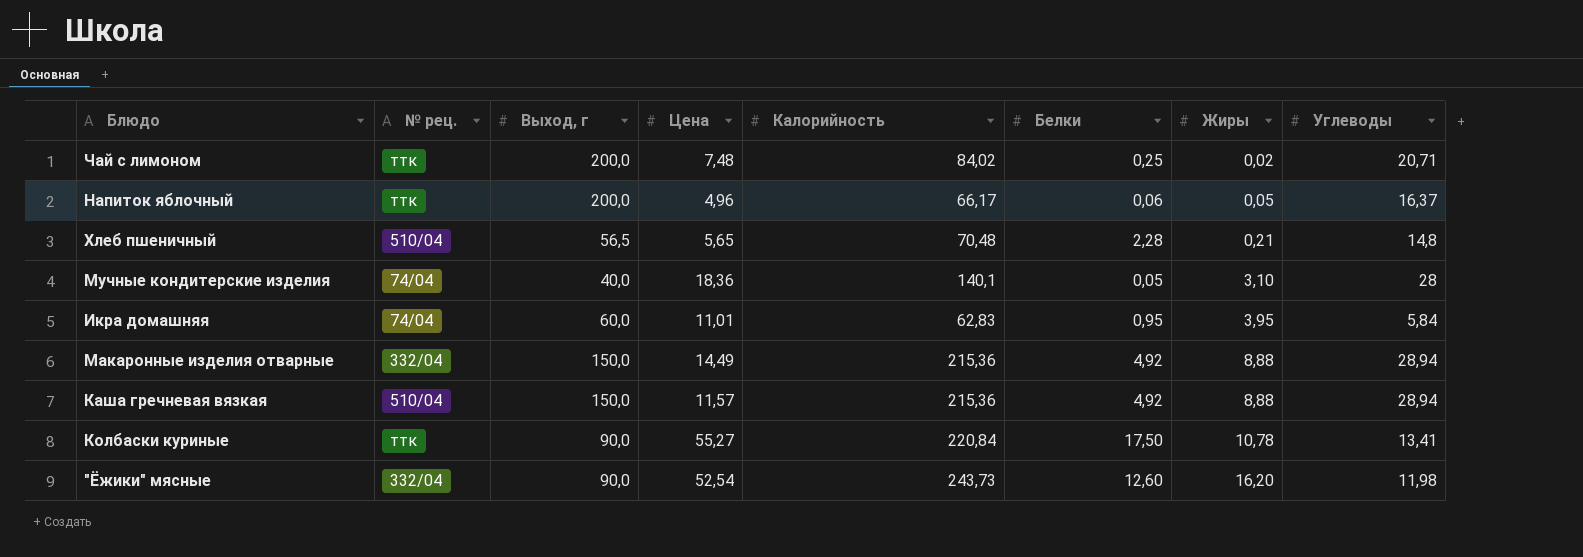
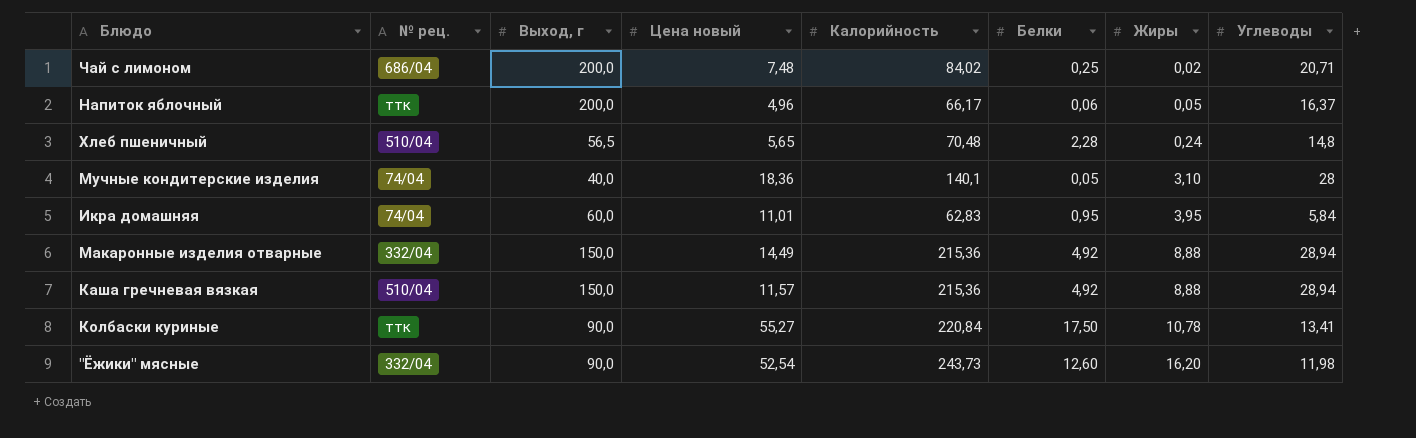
column name: Цена -> Цена новый
Чай с лимоном | № рец.: ттк -> 686/04
Хлеб пшеничный | Жиры: 0,21 -> 0,24

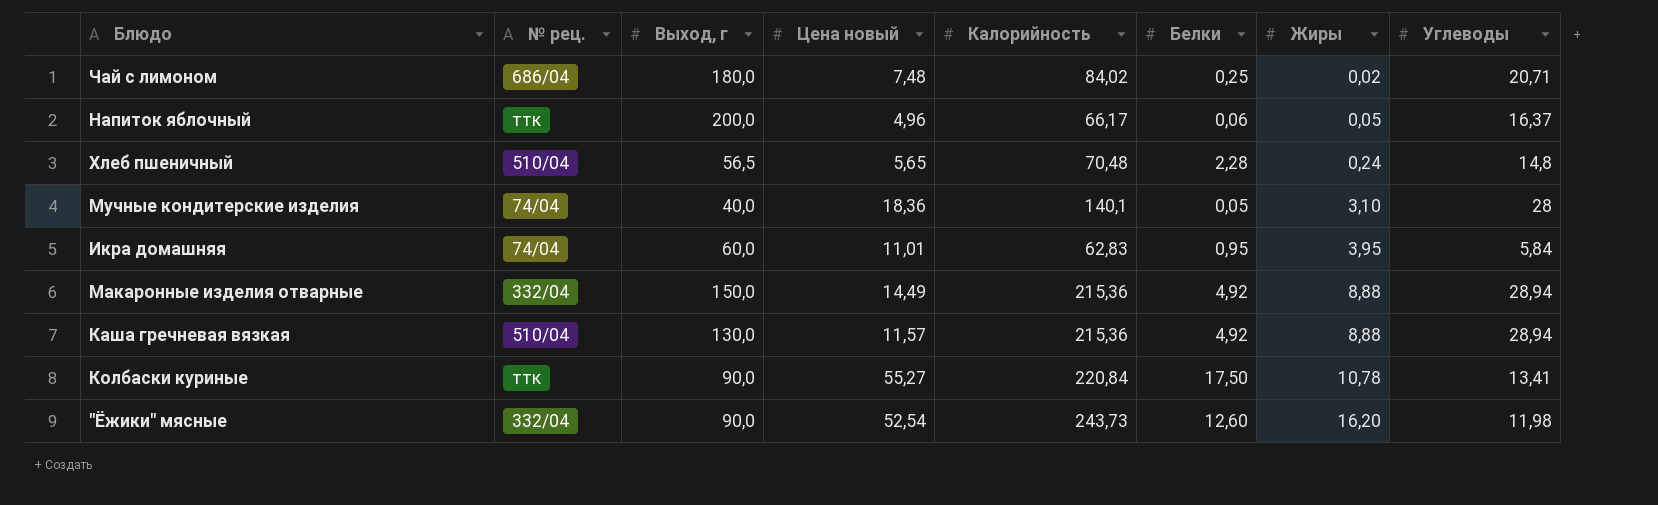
Чай с лимоном | Выход, г: 200,0 -> 180,0
Каша гречневая вязкая | Выход, г: 150,0 -> 130,0

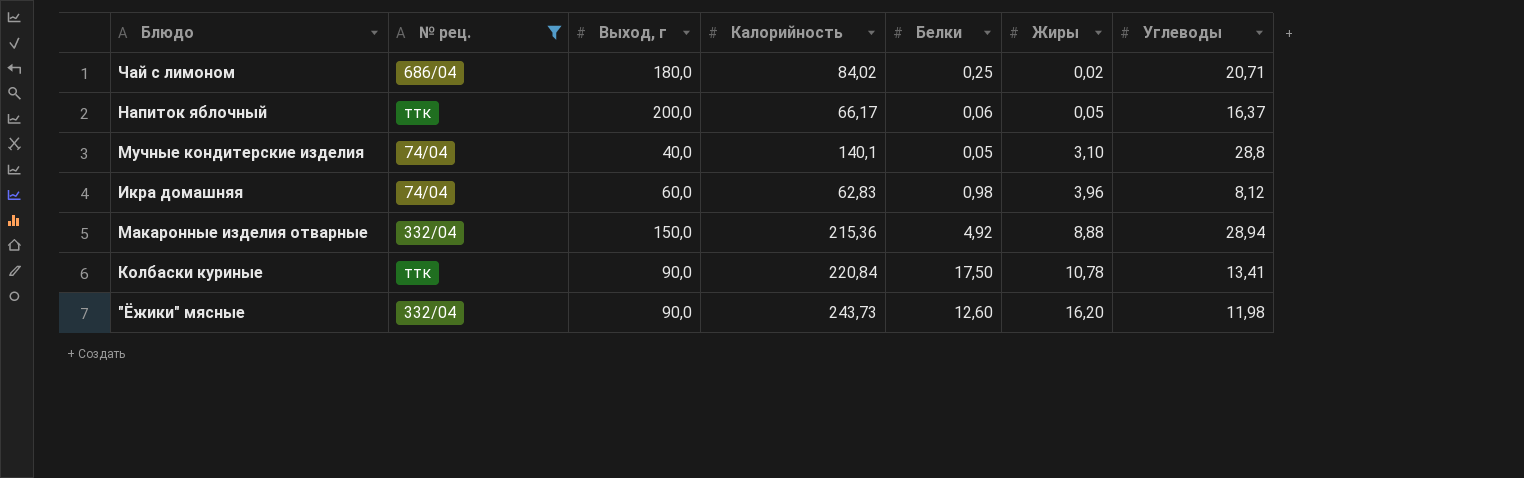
filter: none -> № рец. != 510/04
column Цена новый | position: 4 -> none
Мучные кондитерские изделия | Углеводы: 28 -> 28,8
Икра домашняя | Белки: 0,95 -> 0,98
Икра домашняя | Жиры: 3,95 -> 3,96
Икра домашняя | Углеводы: 5,84 -> 8,12

